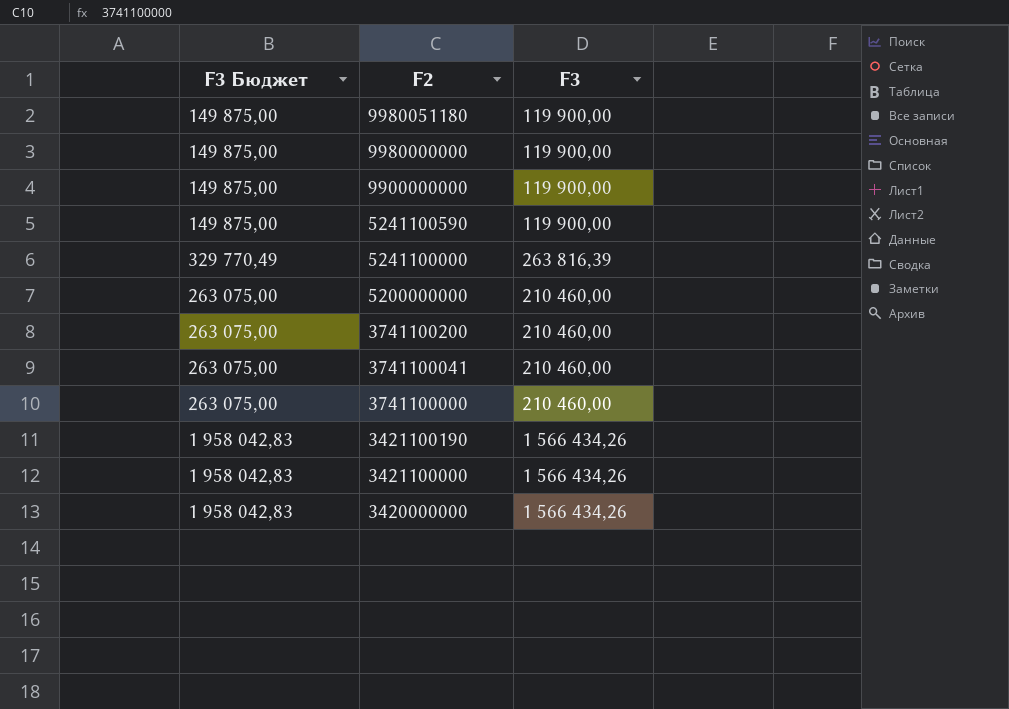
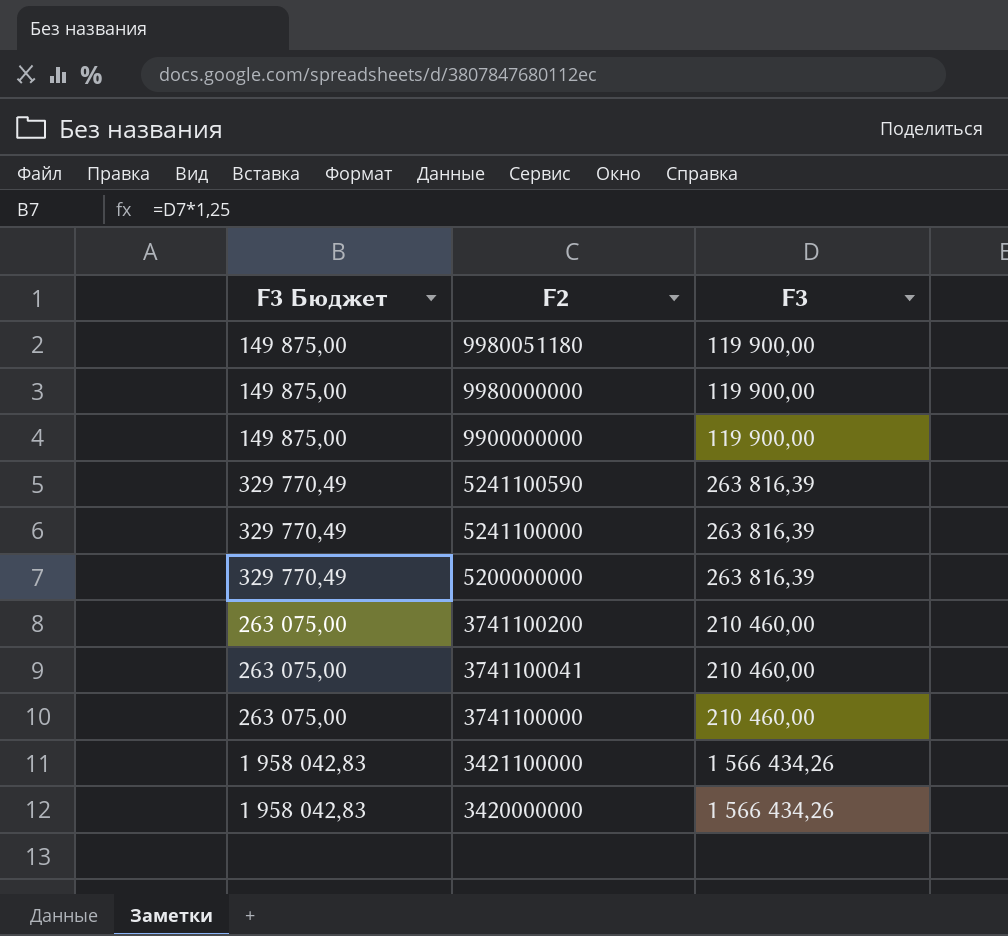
row 3421100190: 1 958 042,83 | 1 566 434,26 -> none
5241100590 | F3 Бюджет: 149 875,00 -> 329 770,49
5241100590 | F3: 119 900,00 -> 263 816,39
5200000000 | F3 Бюджет: 263 075,00 -> 329 770,49
5200000000 | F3: 210 460,00 -> 263 816,39

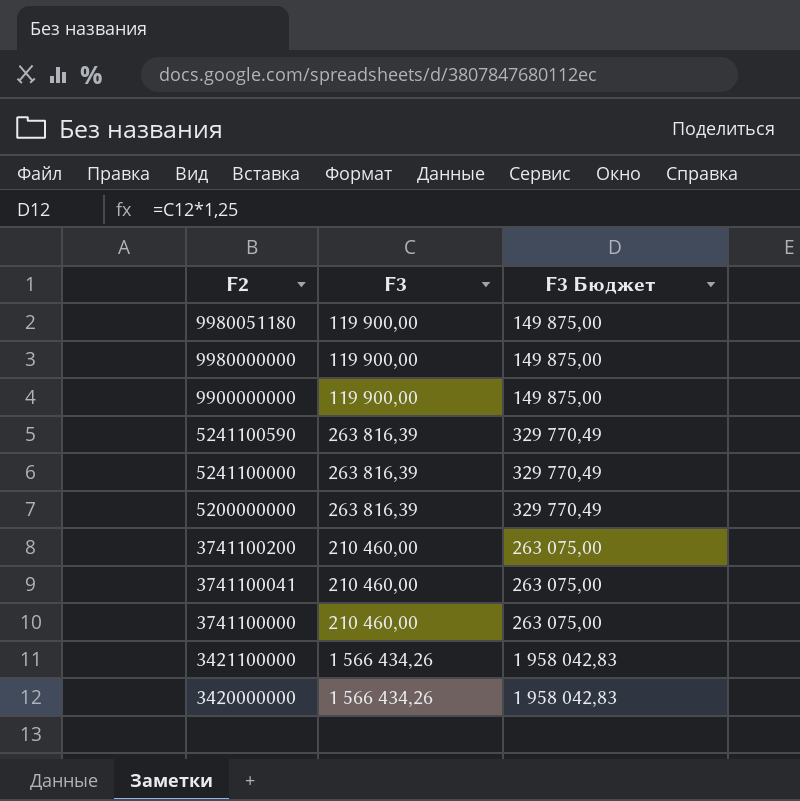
column F3 Бюджет | position: 1 -> 3

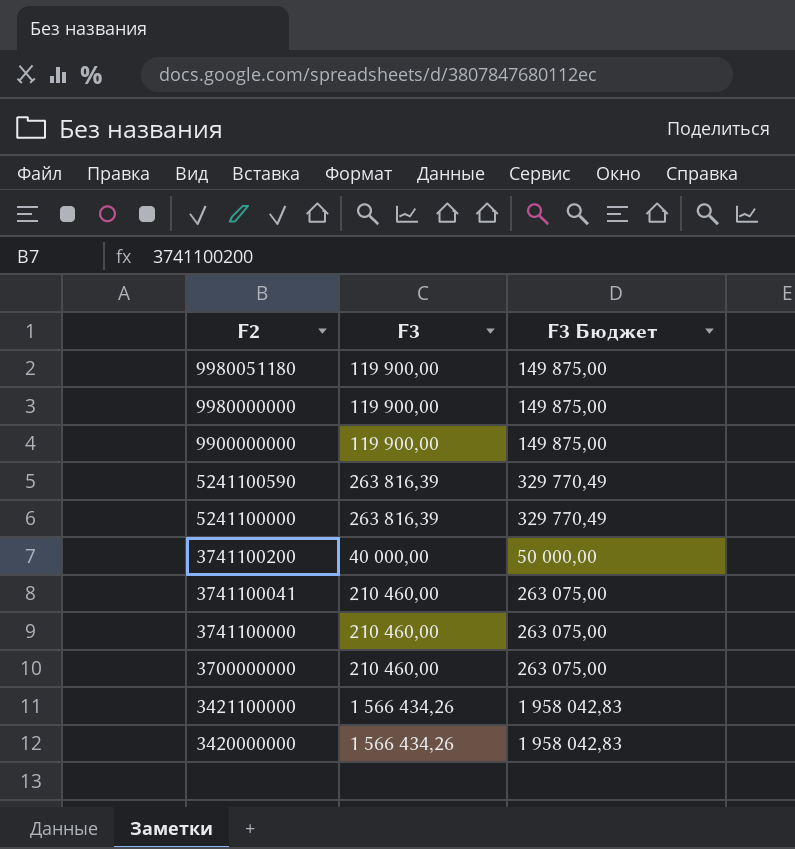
row 5200000000: 263 816,39 | 329 770,49 -> none
3741100200 | F3: 210 460,00 -> 40 000,00
3741100200 | F3 Бюджет: 263 075,00 -> 50 000,00
row 3700000000: none -> 210 460,00 | 263 075,00

